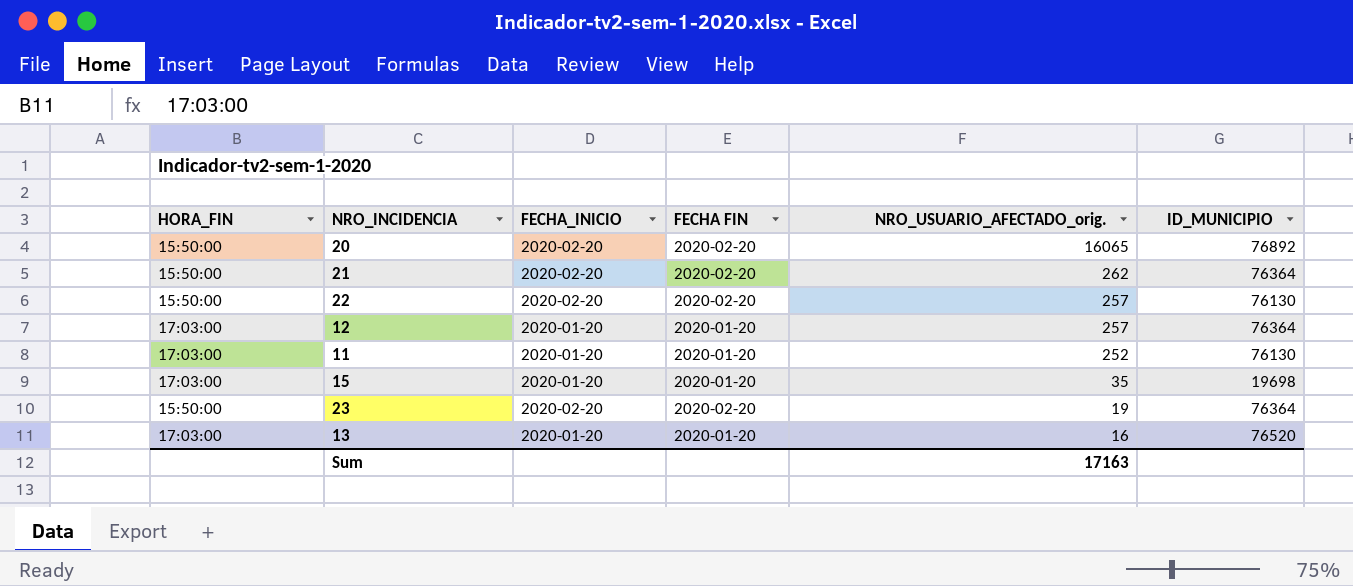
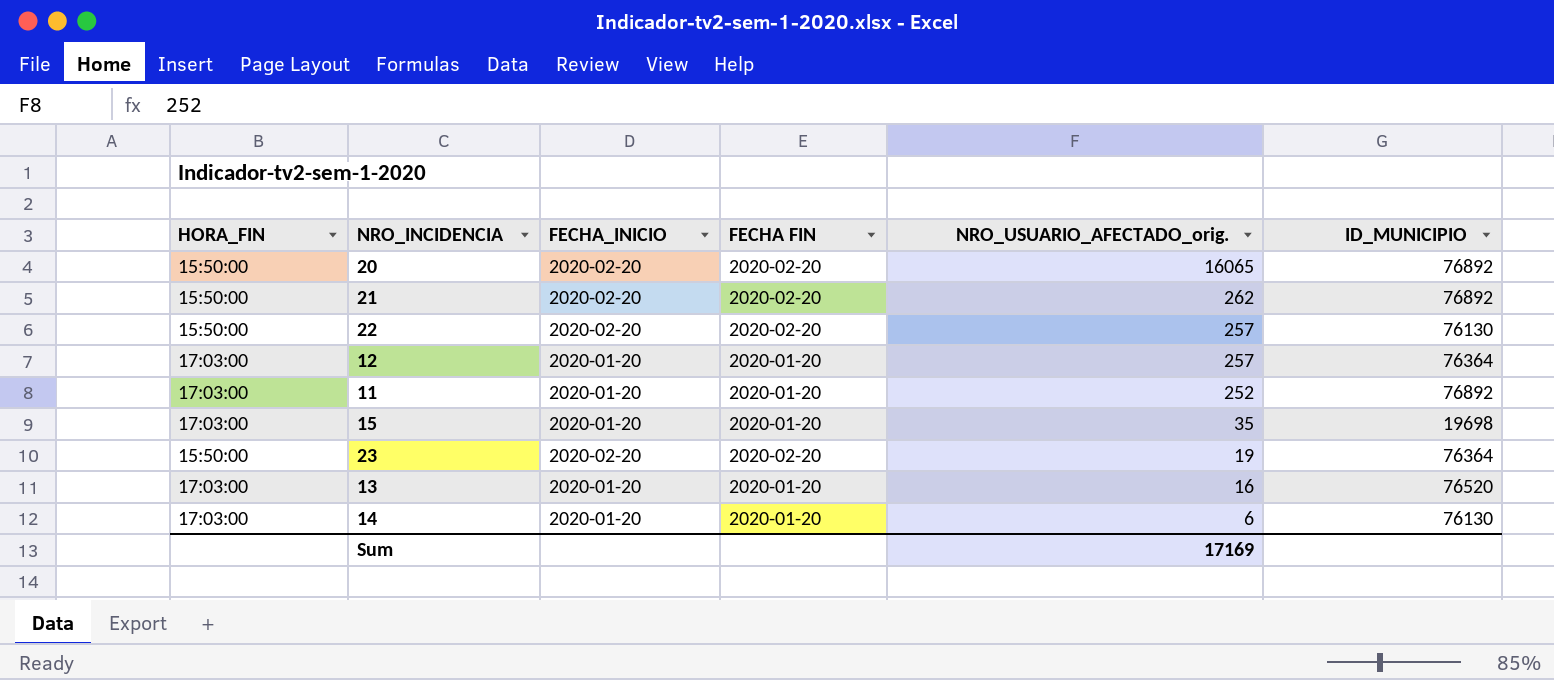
21 | ID_MUNICIPIO: 76364 -> 76892
11 | ID_MUNICIPIO: 76130 -> 76892
row 14: none -> 17:03:00 | 2020-01-20 | 2020-01-20 | 6 | 76130
Sum | NRO_USUARIO_AFECTADO_orig.: 17163 -> 17169

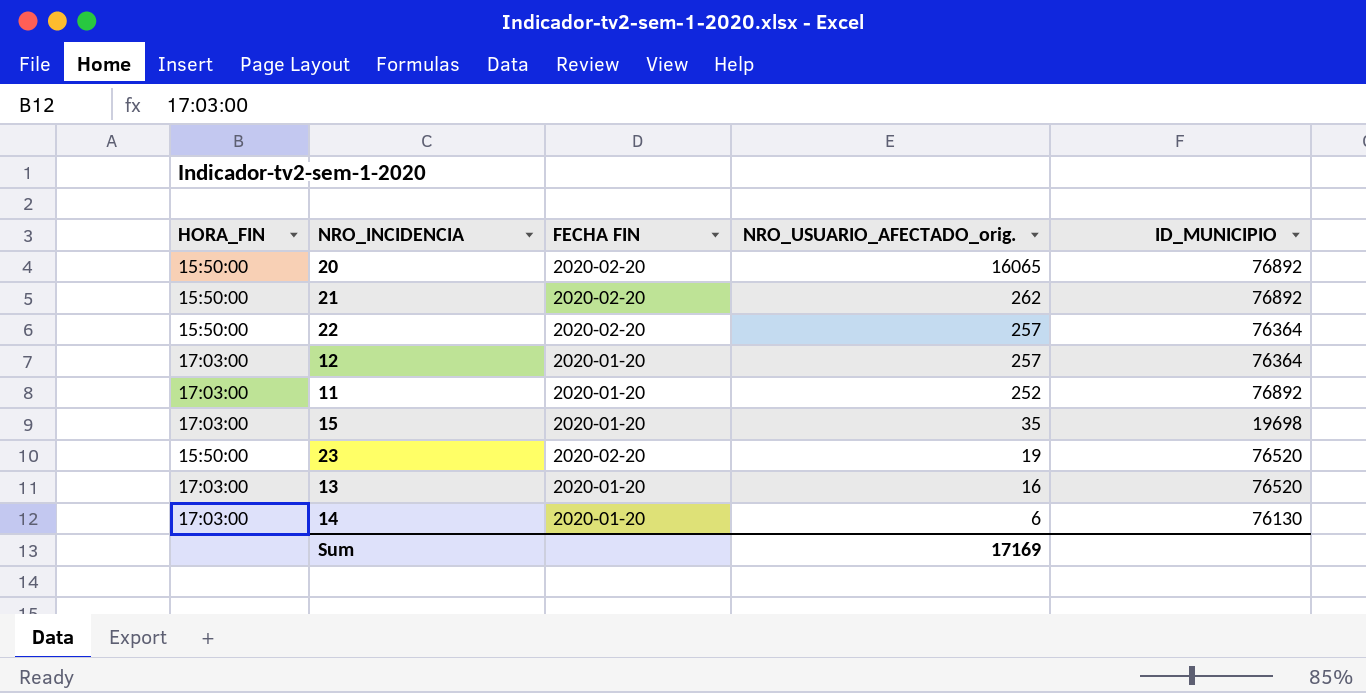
column FECHA_INICIO | position: 3 -> none
22 | ID_MUNICIPIO: 76130 -> 76364
23 | ID_MUNICIPIO: 76364 -> 76520

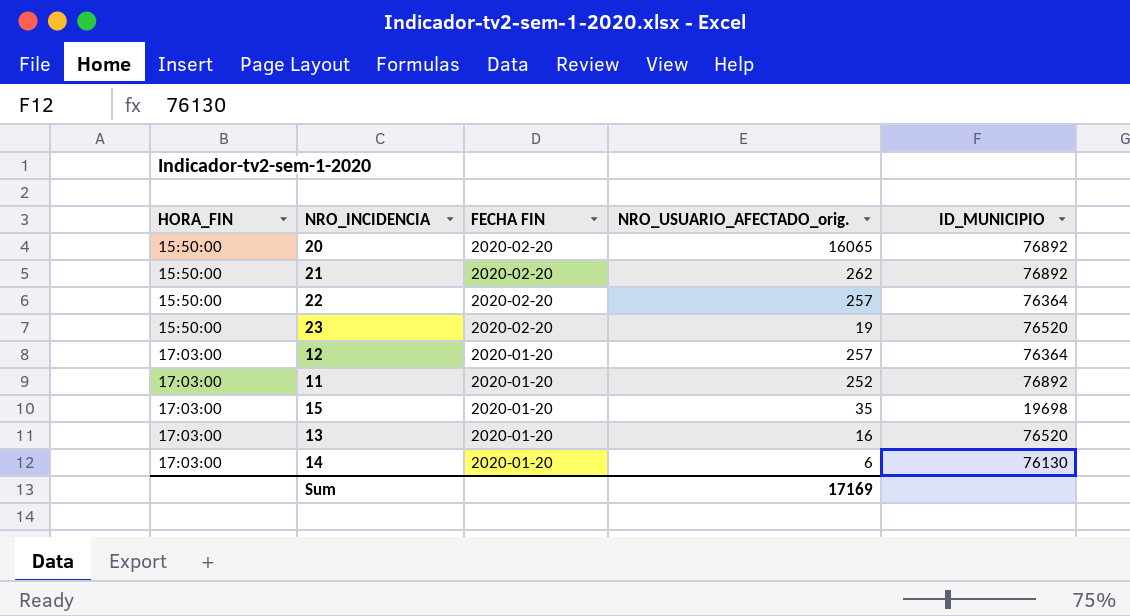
row order: NRO_USUARIO_AFECTADO_orig. descending -> HORA_FIN ascending

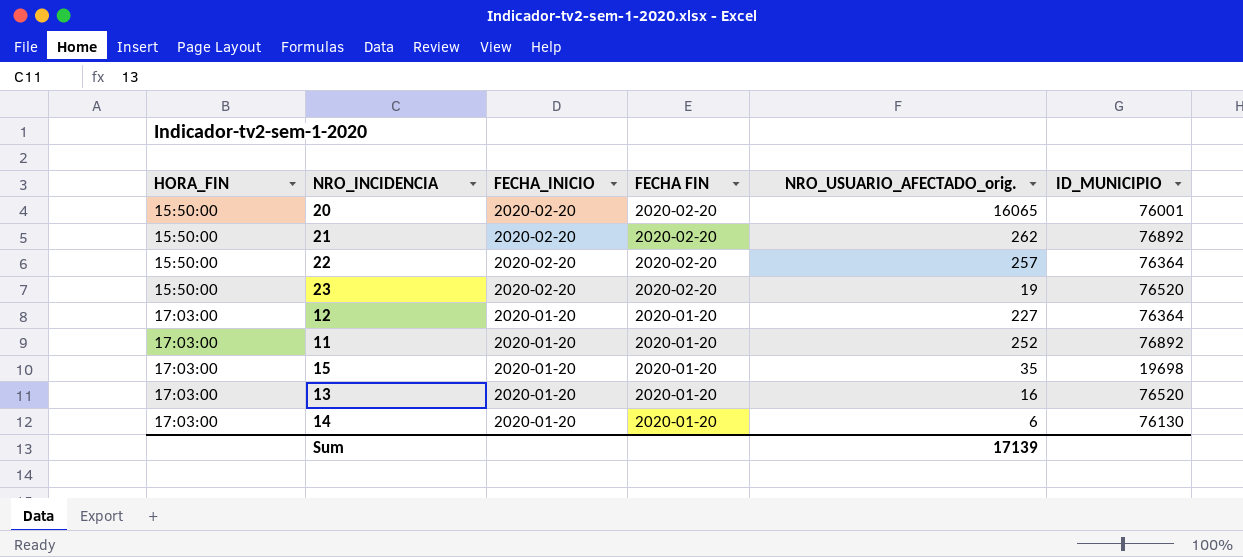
column FECHA_INICIO | position: none -> 3
20 | ID_MUNICIPIO: 76892 -> 76001
12 | NRO_USUARIO_AFECTADO_orig.: 257 -> 227
Sum | NRO_USUARIO_AFECTADO_orig.: 17169 -> 17139

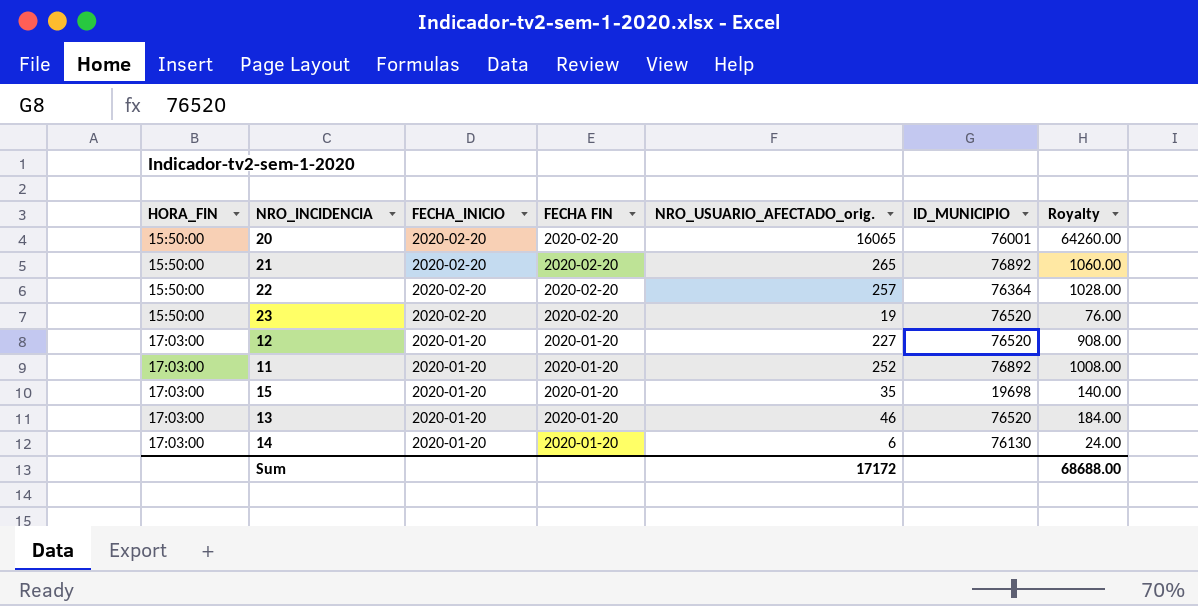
column Royalty | formula: none -> [NRO_USUARIO_AFECTADO_orig.] * 4
21 | NRO_USUARIO_AFECTADO_orig.: 262 -> 265
12 | ID_MUNICIPIO: 76364 -> 76520
13 | NRO_USUARIO_AFECTADO_orig.: 16 -> 46
Sum | NRO_USUARIO_AFECTADO_orig.: 17139 -> 17172

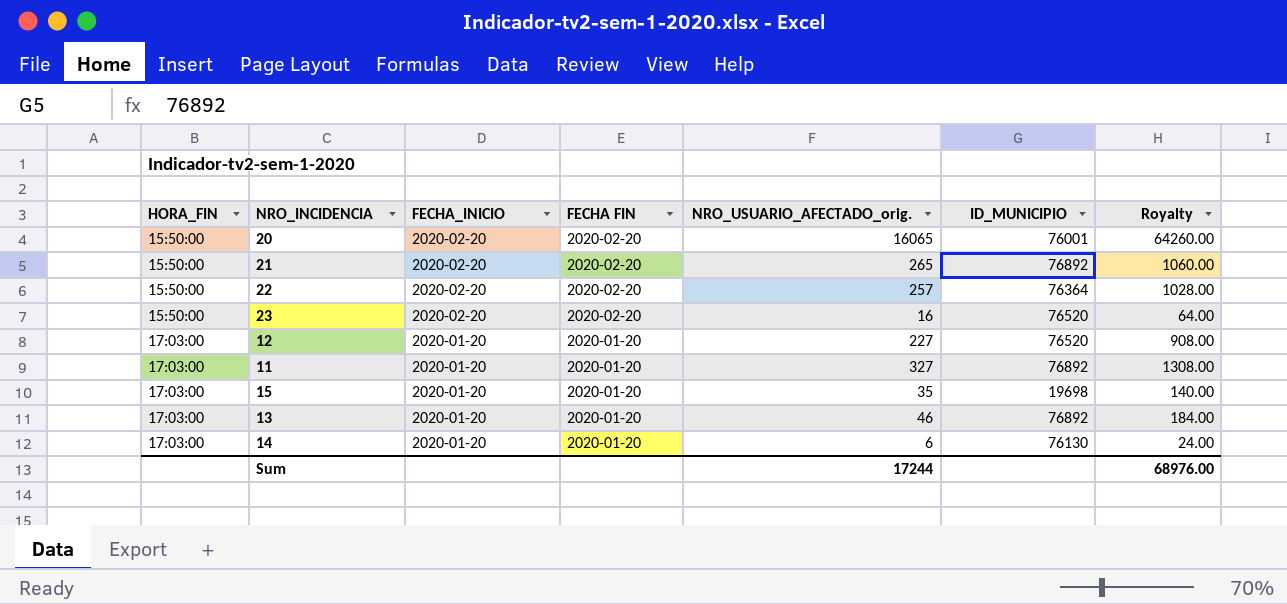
23 | NRO_USUARIO_AFECTADO_orig.: 19 -> 16
23 | Royalty: 76.00 -> 64.00
11 | NRO_USUARIO_AFECTADO_orig.: 252 -> 327
11 | Royalty: 1008.00 -> 1308.00
13 | ID_MUNICIPIO: 76520 -> 76892
Sum | NRO_USUARIO_AFECTADO_orig.: 17172 -> 17244
Sum | Royalty: 68688.00 -> 68976.00

